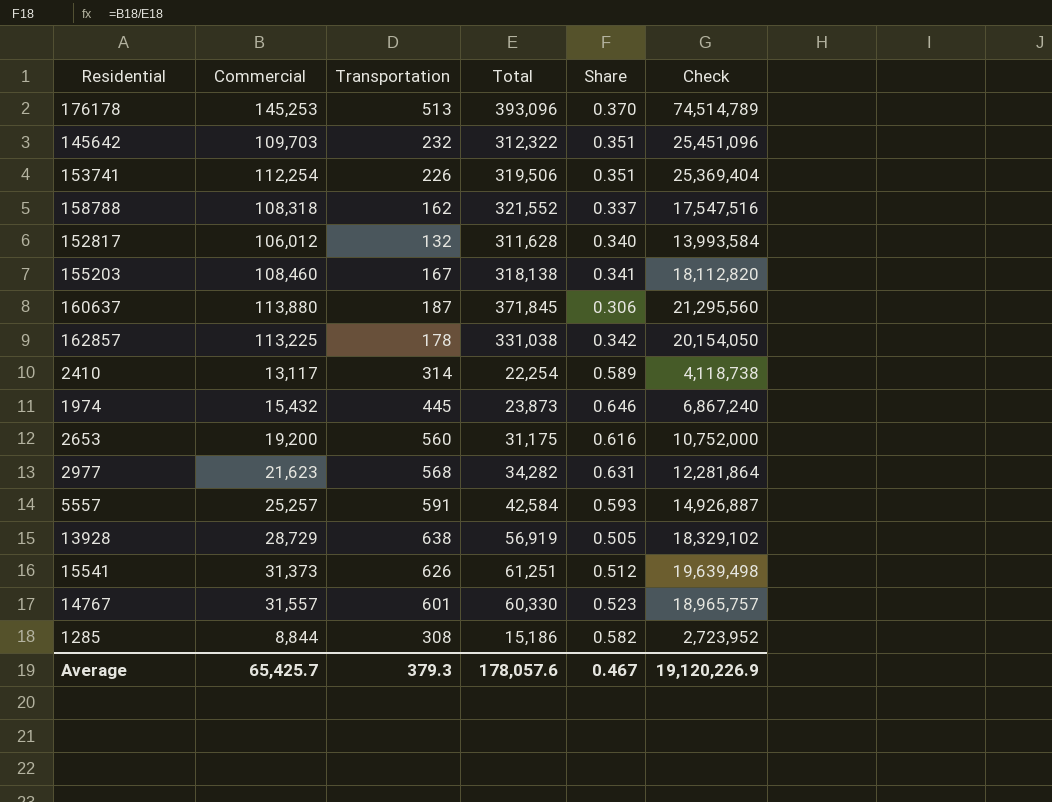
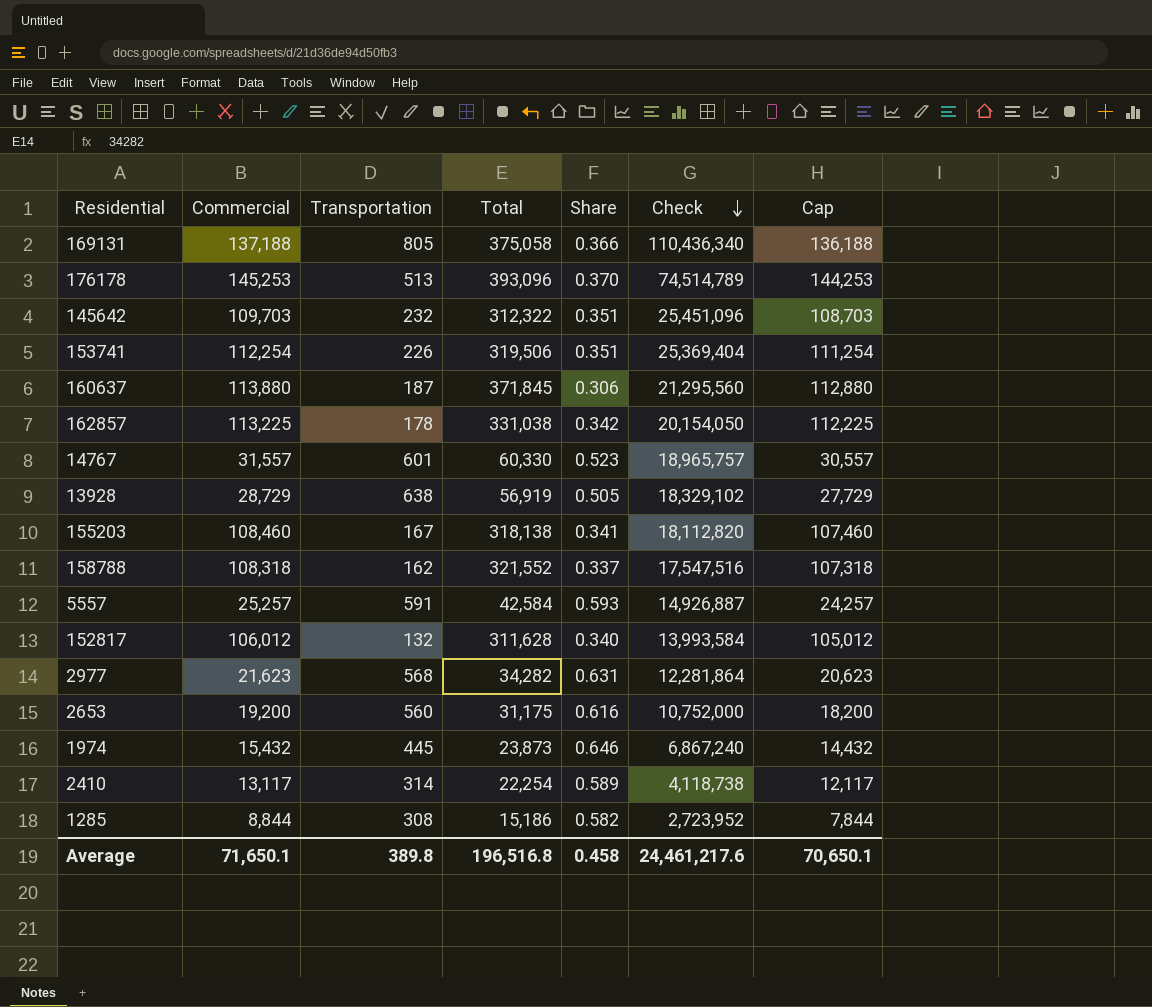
row order: none -> Check descending
column Cap | formula: none -> [Commercial] - 1000
row 15541: 31,373 | 626 | 61,251 | 0.512 | 19,639,498 -> none
row 169131: none -> 137,188 | 805 | 375,058 | 0.366 | 110,436,340 | 136,188
Average | Commercial: 65,425.7 -> 71,650.1
Average | Transportation: 379.3 -> 389.8
Average | Total: 178,057.6 -> 196,516.8
Average | Share: 0.467 -> 0.458
Average | Check: 19,120,226.9 -> 24,461,217.6

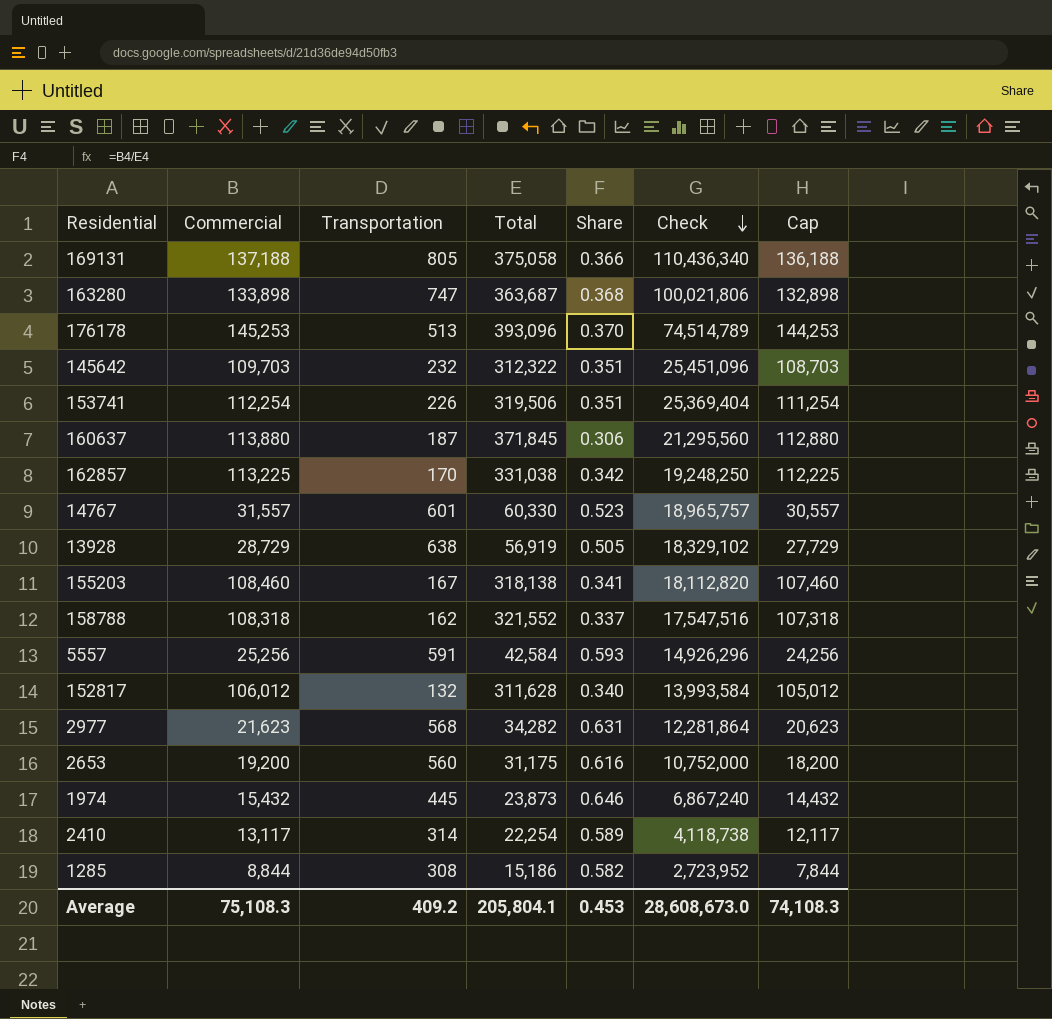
row 163280: none -> 133,898 | 747 | 363,687 | 0.368 | 100,021,806 | 132,898
162857 | Transportation: 178 -> 170
162857 | Check: 20,154,050 -> 19,248,250
5557 | Commercial: 25,257 -> 25,256
5557 | Check: 14,926,887 -> 14,926,296
5557 | Cap: 24,257 -> 24,256
Average | Commercial: 71,650.1 -> 75,108.3
Average | Transportation: 389.8 -> 409.2
Average | Total: 196,516.8 -> 205,804.1
Average | Share: 0.458 -> 0.453
Average | Check: 24,461,217.6 -> 28,608,673.0
Average | Cap: 70,650.1 -> 74,108.3

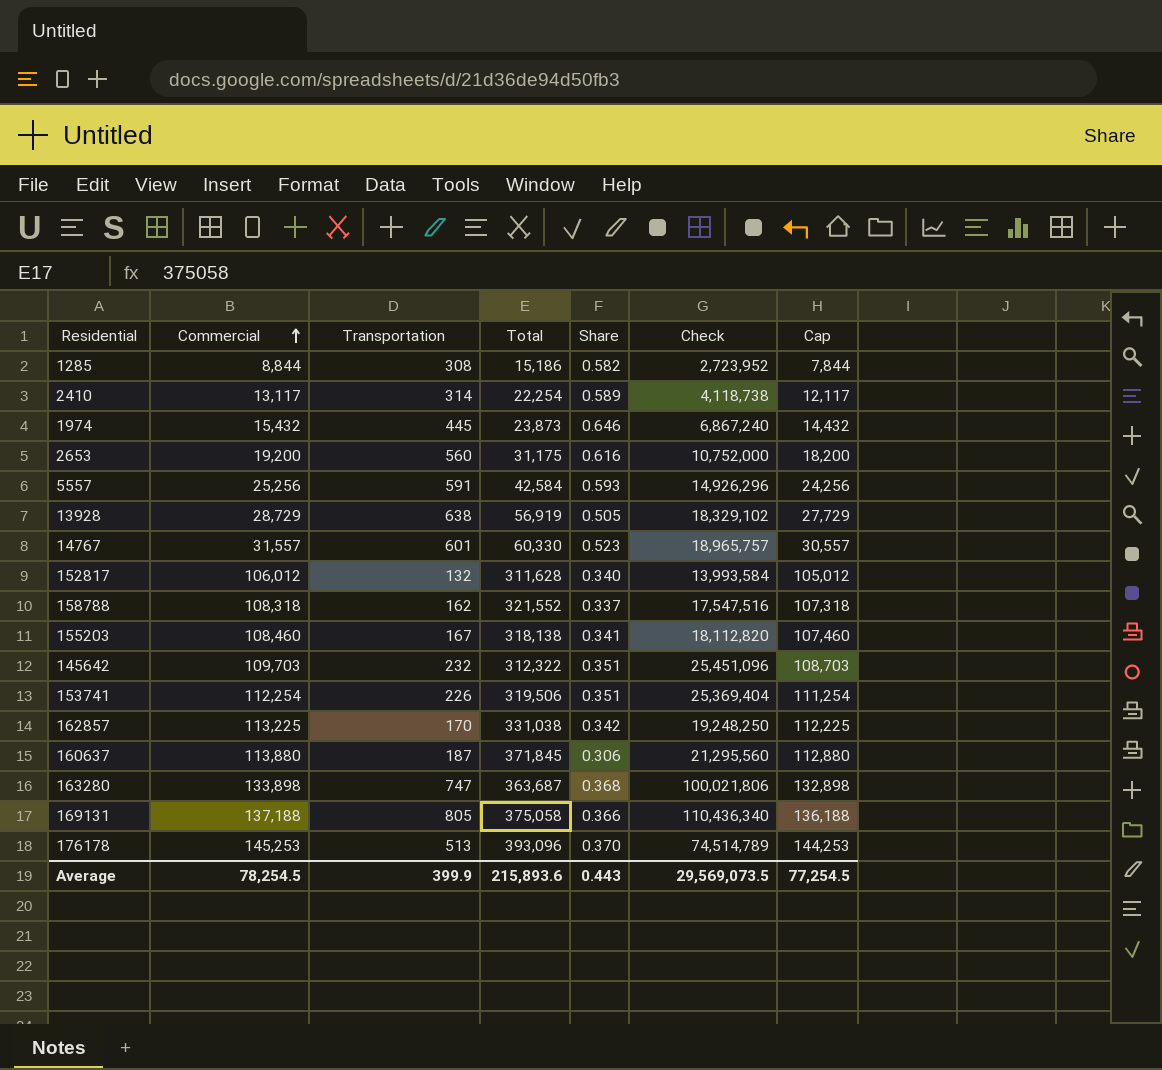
row order: Check descending -> Commercial ascending
row 2977: 21,623 | 568 | 34,282 | 0.631 | 12,281,864 | 20,623 -> none
Average | Commercial: 75,108.3 -> 78,254.5
Average | Transportation: 409.2 -> 399.9
Average | Total: 205,804.1 -> 215,893.6
Average | Share: 0.453 -> 0.443
Average | Check: 28,608,673.0 -> 29,569,073.5
Average | Cap: 74,108.3 -> 77,254.5

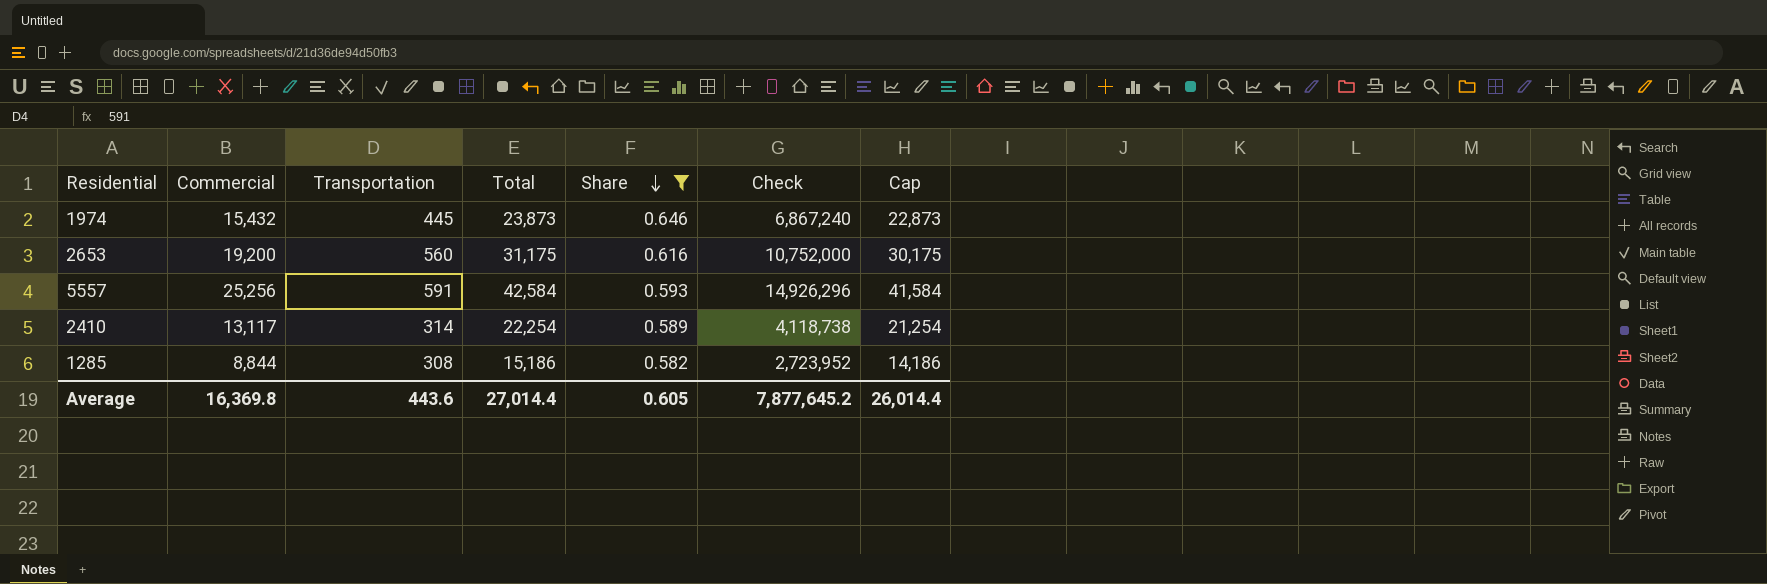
filter: none -> Share >= 0.582
row order: Commercial ascending -> Share descending
column Cap | formula: [Commercial] - 1000 -> [Total] - 1000
Average | Commercial: 78,254.5 -> 16,369.8
Average | Transportation: 399.9 -> 443.6
Average | Total: 215,893.6 -> 27,014.4
Average | Share: 0.443 -> 0.605
Average | Check: 29,569,073.5 -> 7,877,645.2
Average | Cap: 77,254.5 -> 26,014.4

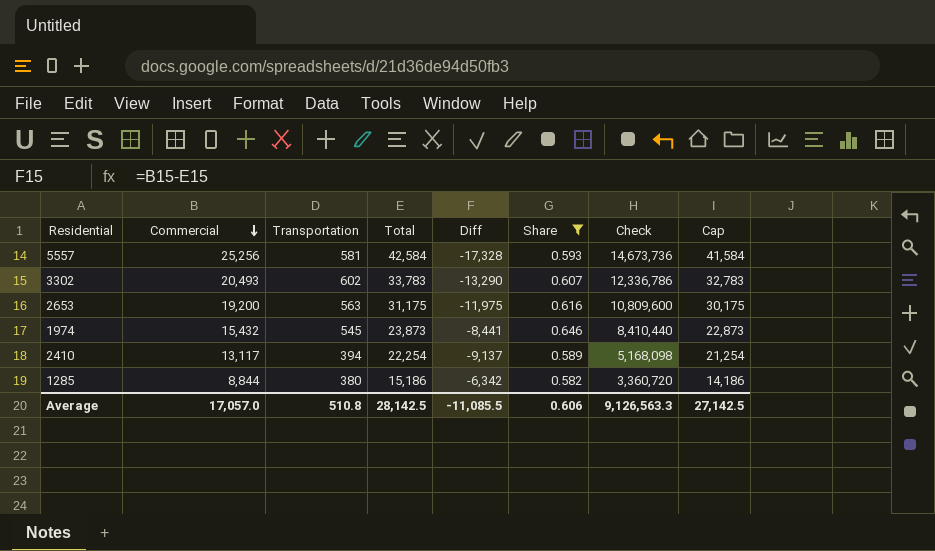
row order: Share descending -> Commercial descending
column Diff | formula: none -> [Commercial] - [Total]
5557 | Transportation: 591 -> 581
5557 | Check: 14,926,296 -> 14,673,736
row 3302: none -> 20,493 | 602 | 33,783 | -13,290 | 0.607 | 12,336,786 | 32,783
2653 | Transportation: 560 -> 563
2653 | Check: 10,752,000 -> 10,809,600
1974 | Transportation: 445 -> 545
1974 | Check: 6,867,240 -> 8,410,440
2410 | Transportation: 314 -> 394
2410 | Check: 4,118,738 -> 5,168,098
1285 | Transportation: 308 -> 380
1285 | Check: 2,723,952 -> 3,360,720
Average | Commercial: 16,369.8 -> 17,057.0
Average | Transportation: 443.6 -> 510.8
Average | Total: 27,014.4 -> 28,142.5
Average | Share: 0.605 -> 0.606
Average | Check: 7,877,645.2 -> 9,126,563.3
Average | Cap: 26,014.4 -> 27,142.5

